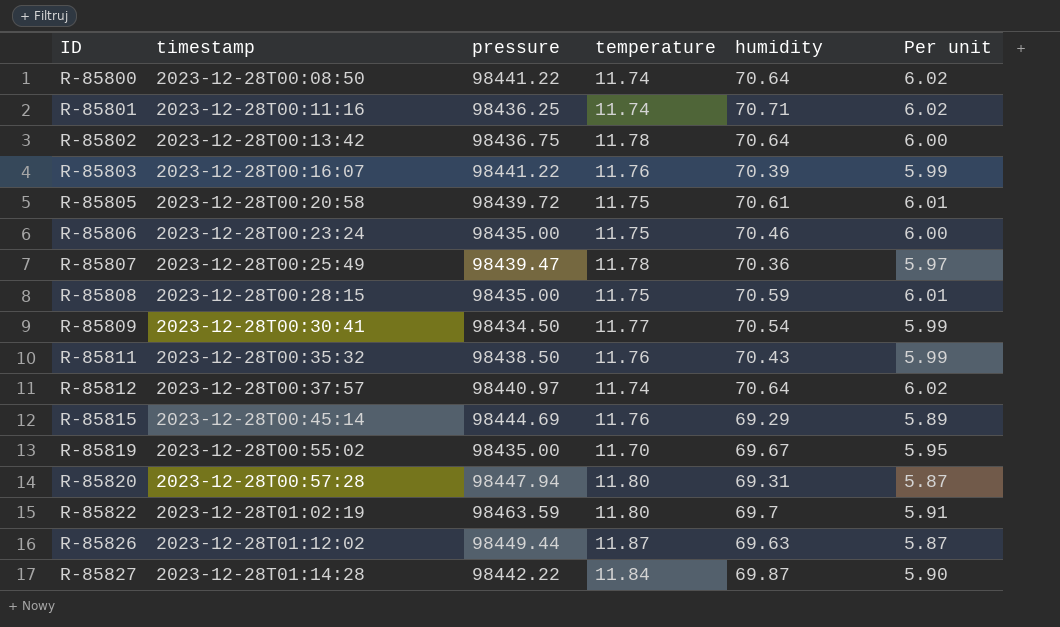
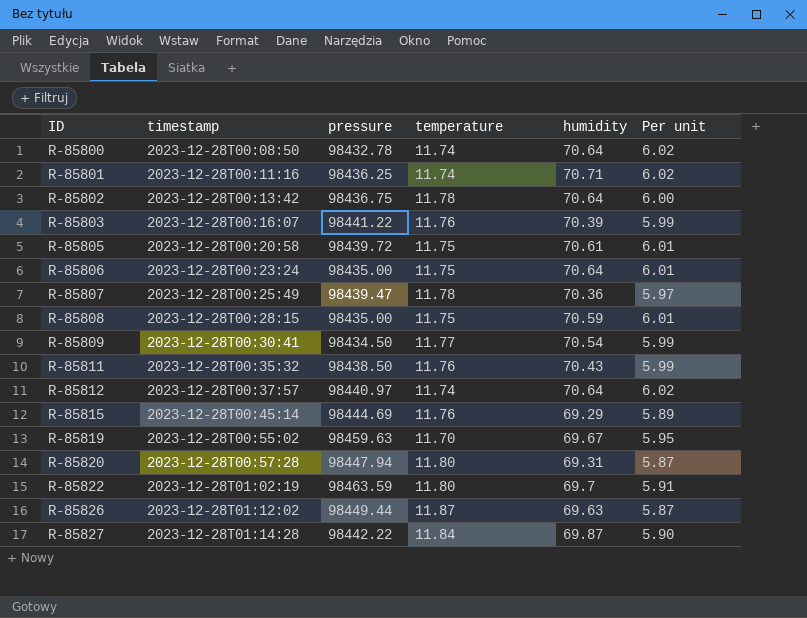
R-85800 | pressure: 98441.22 -> 98432.78
R-85806 | humidity: 70.46 -> 70.64
R-85806 | Per unit: 6.00 -> 6.01
R-85819 | pressure: 98435.00 -> 98459.63

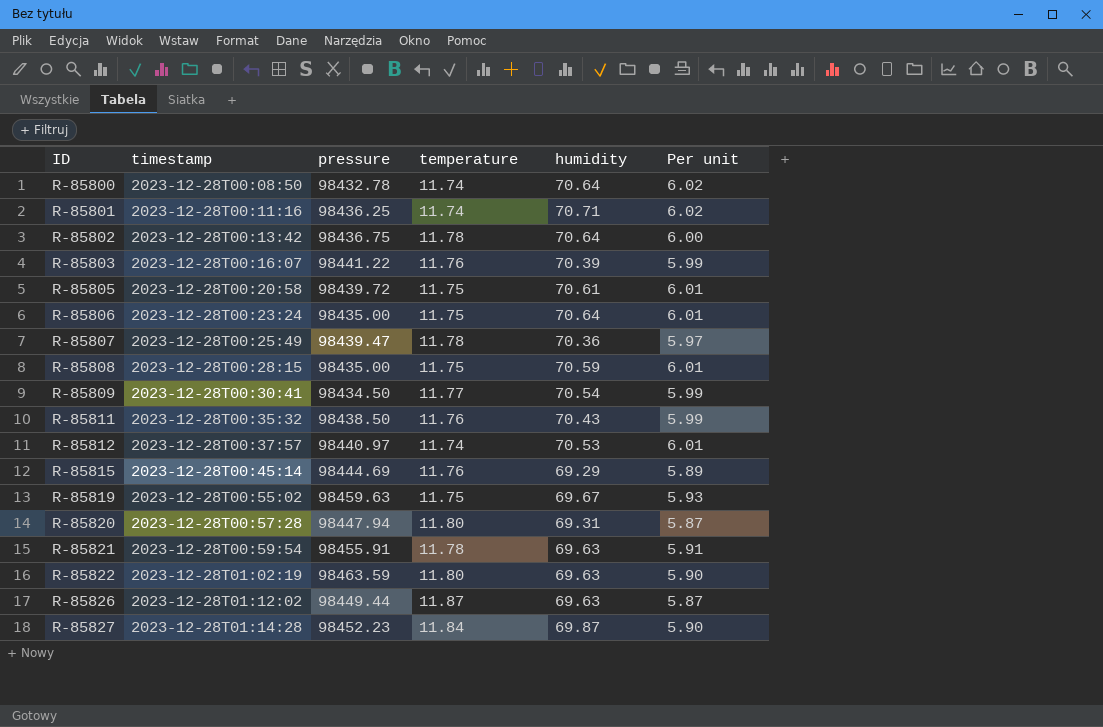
R-85812 | humidity: 70.64 -> 70.53
R-85812 | Per unit: 6.02 -> 6.01
R-85819 | temperature: 11.70 -> 11.75
R-85819 | Per unit: 5.95 -> 5.93
row R-85821: none -> 2023-12-28T00:59:54 | 98455.91 | 11.78 | 69.63 | 5.91
R-85822 | humidity: 69.7 -> 69.63
R-85822 | Per unit: 5.91 -> 5.90
R-85827 | pressure: 98442.22 -> 98452.23

